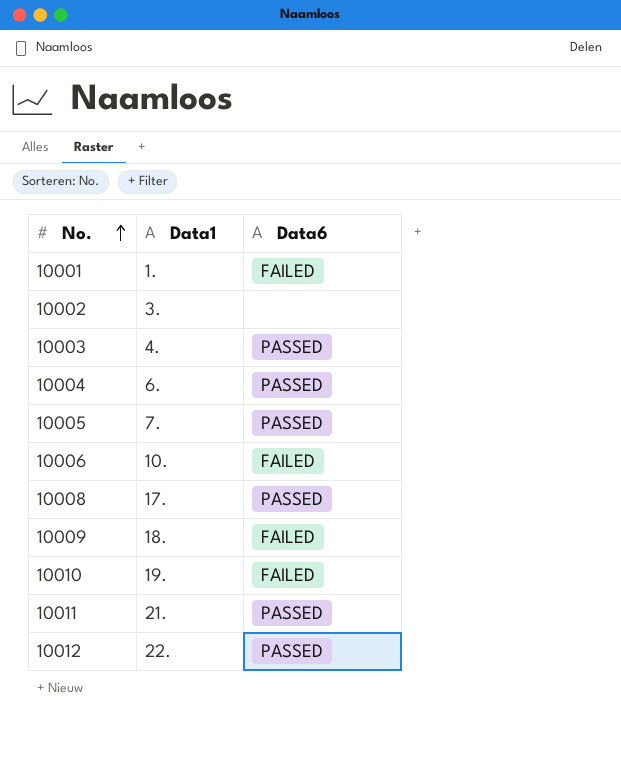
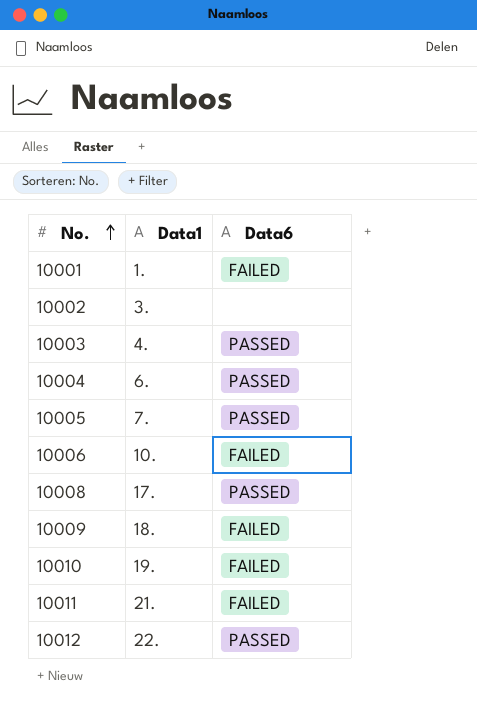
10011 | Data6: PASSED -> FAILED

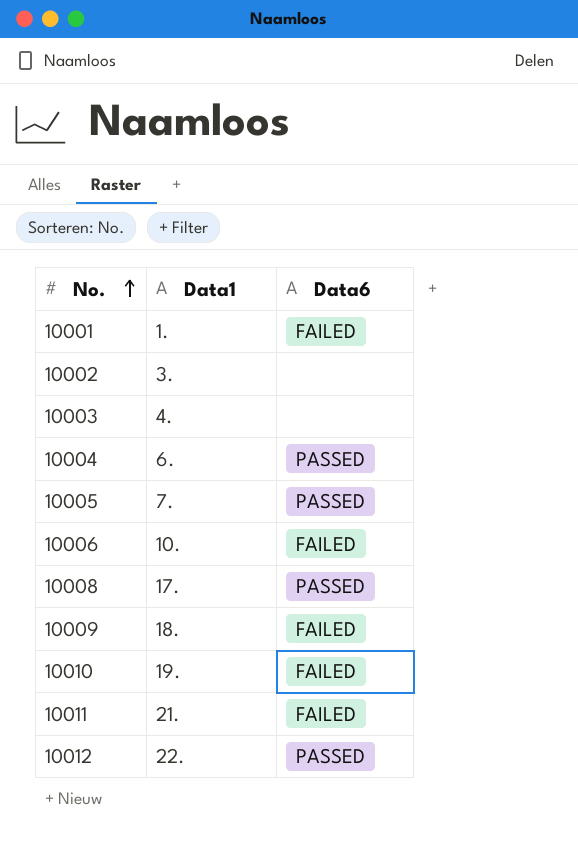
10003 | Data6: PASSED -> none

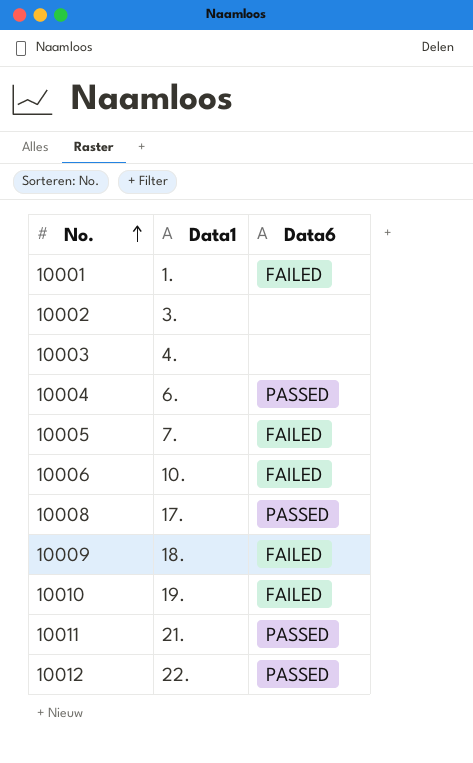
10005 | Data6: PASSED -> FAILED
10011 | Data6: FAILED -> PASSED

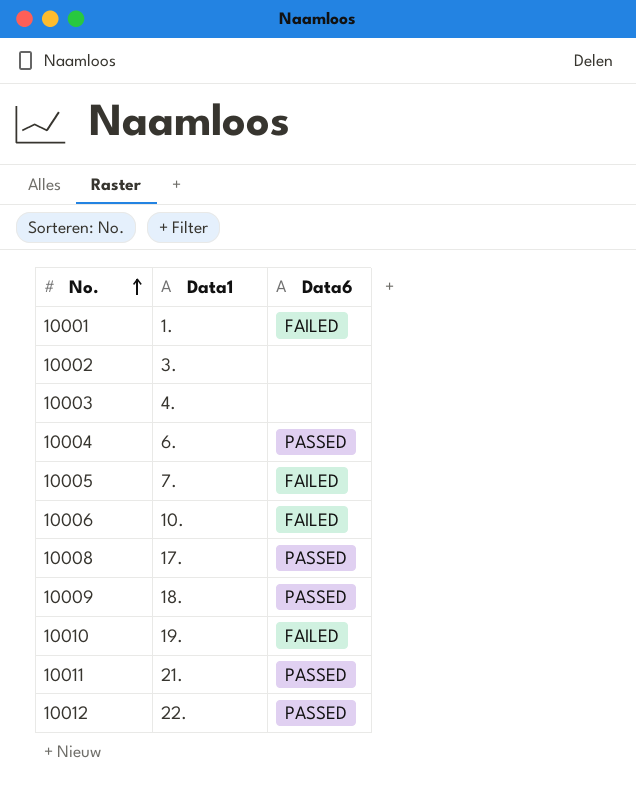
10009 | Data6: FAILED -> PASSED

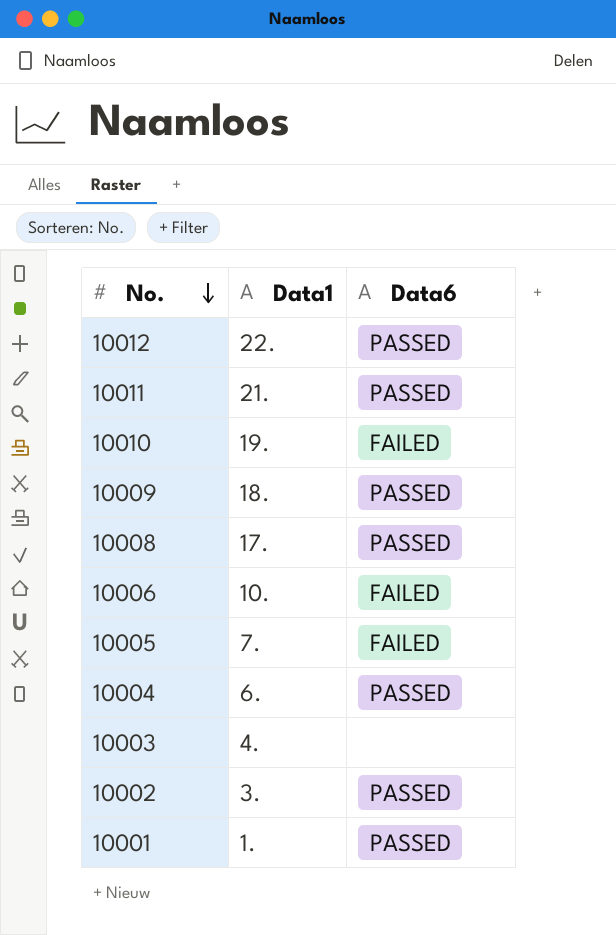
row order: No. ascending -> No. descending
10002 | Data6: none -> PASSED
10001 | Data6: FAILED -> PASSED

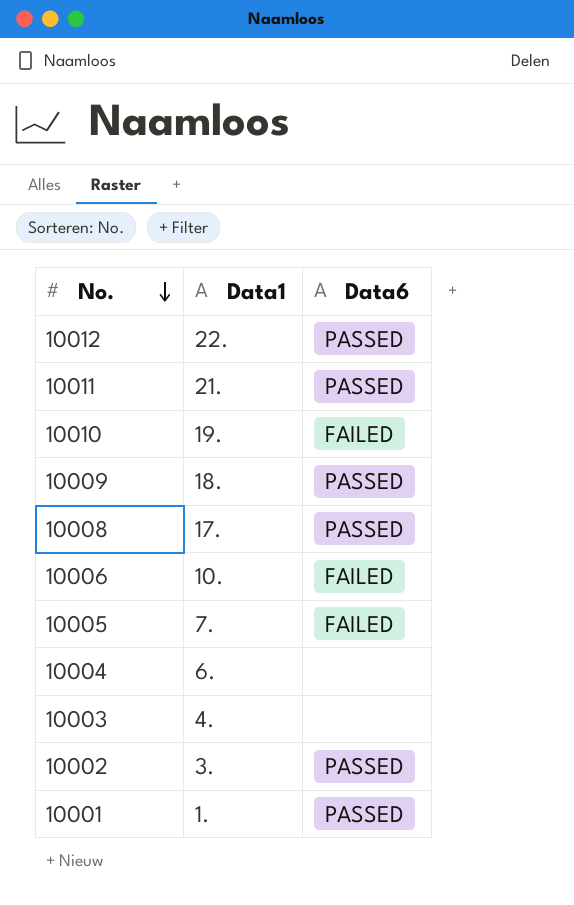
10004 | Data6: PASSED -> none

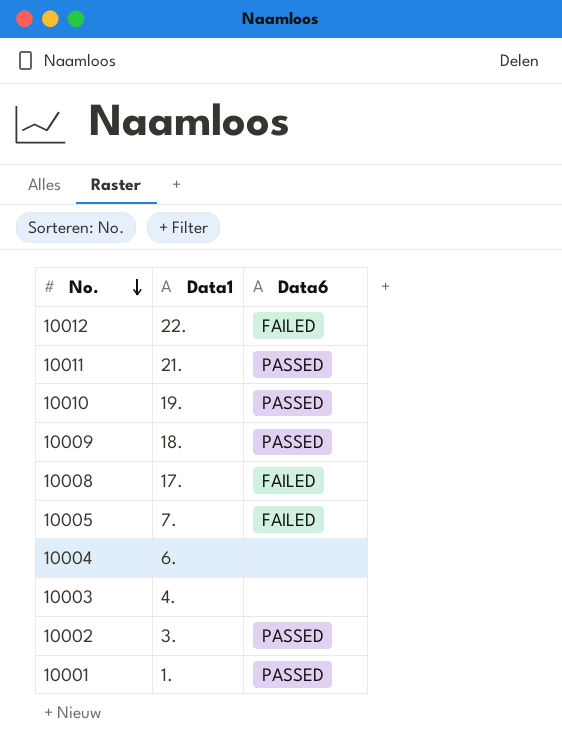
row 10006: 10. | FAILED -> none
10012 | Data6: PASSED -> FAILED
10010 | Data6: FAILED -> PASSED
10008 | Data6: PASSED -> FAILED

